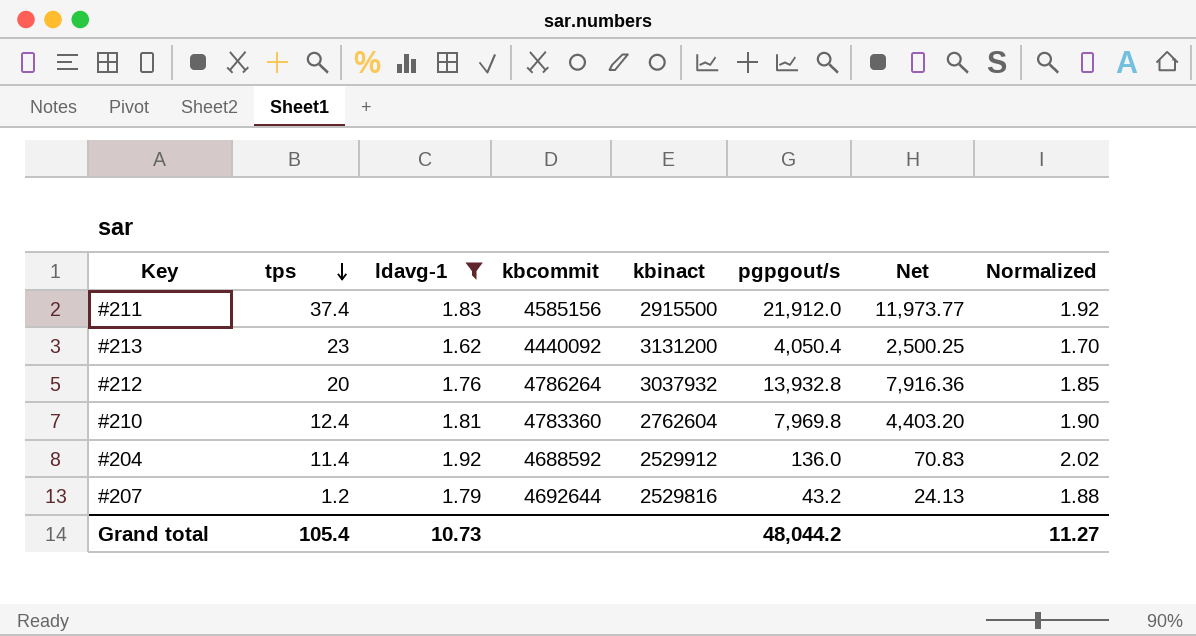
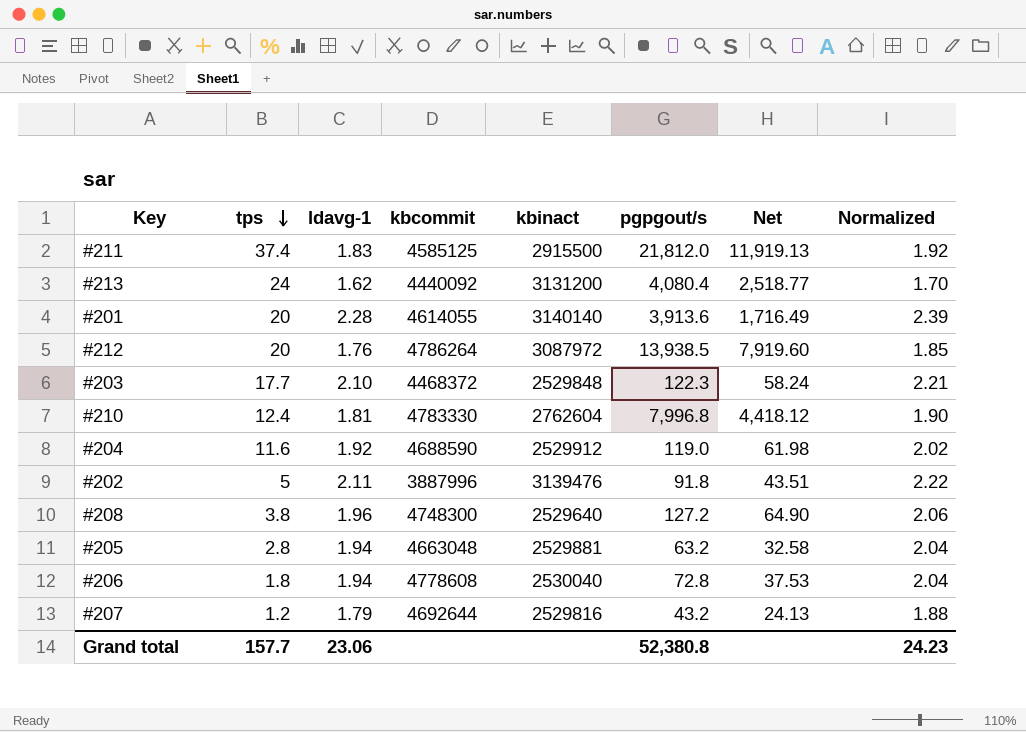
filter: ldavg-1 <= 1.92 -> none
#211 | kbcommit: 4585156 -> 4585125
#211 | pgpgout/s: 21,912.0 -> 21,812.0
#211 | Net: 11,973.77 -> 11,919.13
#213 | tps: 23 -> 24
#213 | pgpgout/s: 4,050.4 -> 4,080.4
#213 | Net: 2,500.25 -> 2,518.77
#212 | kbinact: 3037932 -> 3087972
#212 | pgpgout/s: 13,932.8 -> 13,938.5
#212 | Net: 7,916.36 -> 7,919.60
#210 | kbcommit: 4783360 -> 4783330
#210 | pgpgout/s: 7,969.8 -> 7,996.8
#210 | Net: 4,403.20 -> 4,418.12
#204 | tps: 11.4 -> 11.6
#204 | kbcommit: 4688592 -> 4688590
#204 | pgpgout/s: 136.0 -> 119.0
#204 | Net: 70.83 -> 61.98
Grand total | tps: 105.4 -> 157.7
Grand total | ldavg-1: 10.73 -> 23.06
Grand total | pgpgout/s: 48,044.2 -> 52,380.8
Grand total | Normalized: 11.27 -> 24.23

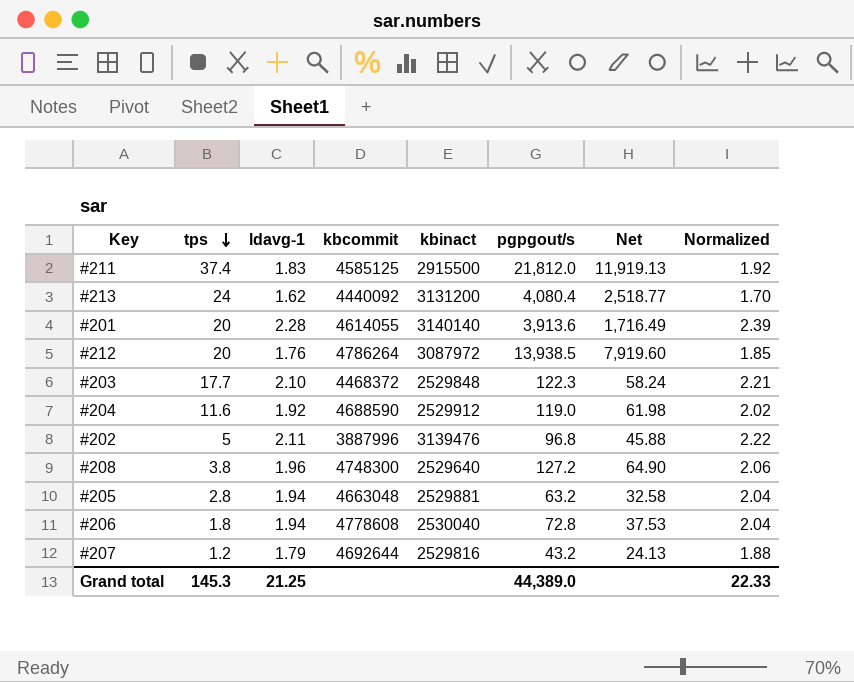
row #210: 12.4 | 1.81 | 4783330 | 2762604 | 7,996.8 | 4,418.12 | 1.90 -> none
#202 | pgpgout/s: 91.8 -> 96.8
#202 | Net: 43.51 -> 45.88
Grand total | tps: 157.7 -> 145.3
Grand total | ldavg-1: 23.06 -> 21.25
Grand total | pgpgout/s: 52,380.8 -> 44,389.0
Grand total | Normalized: 24.23 -> 22.33

